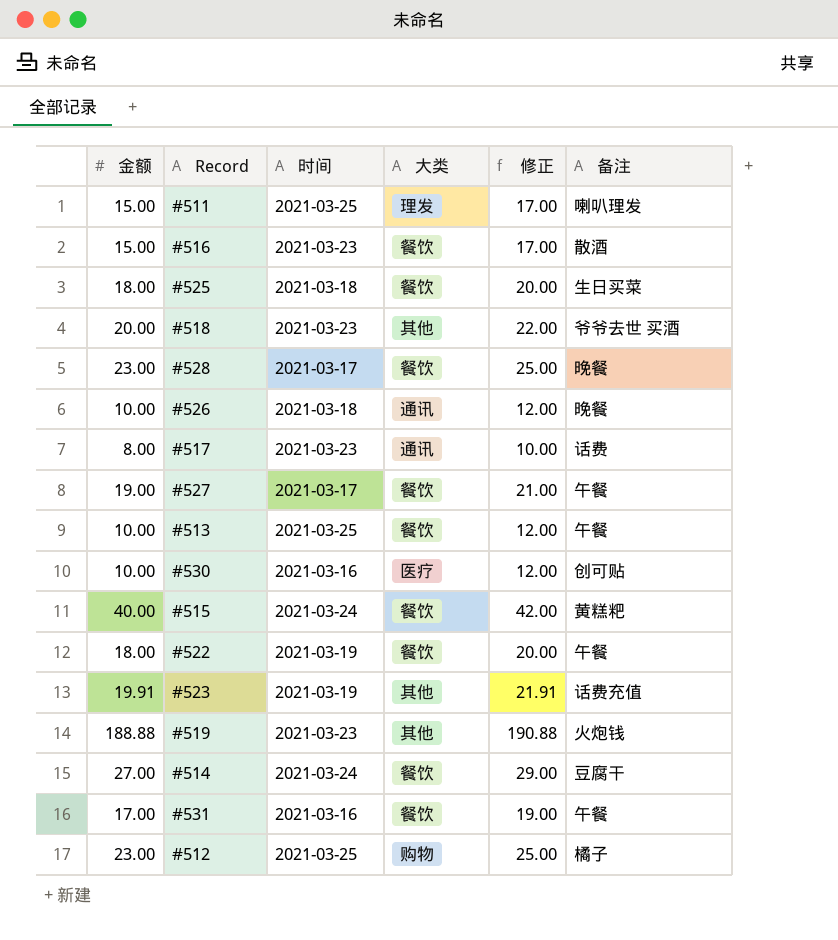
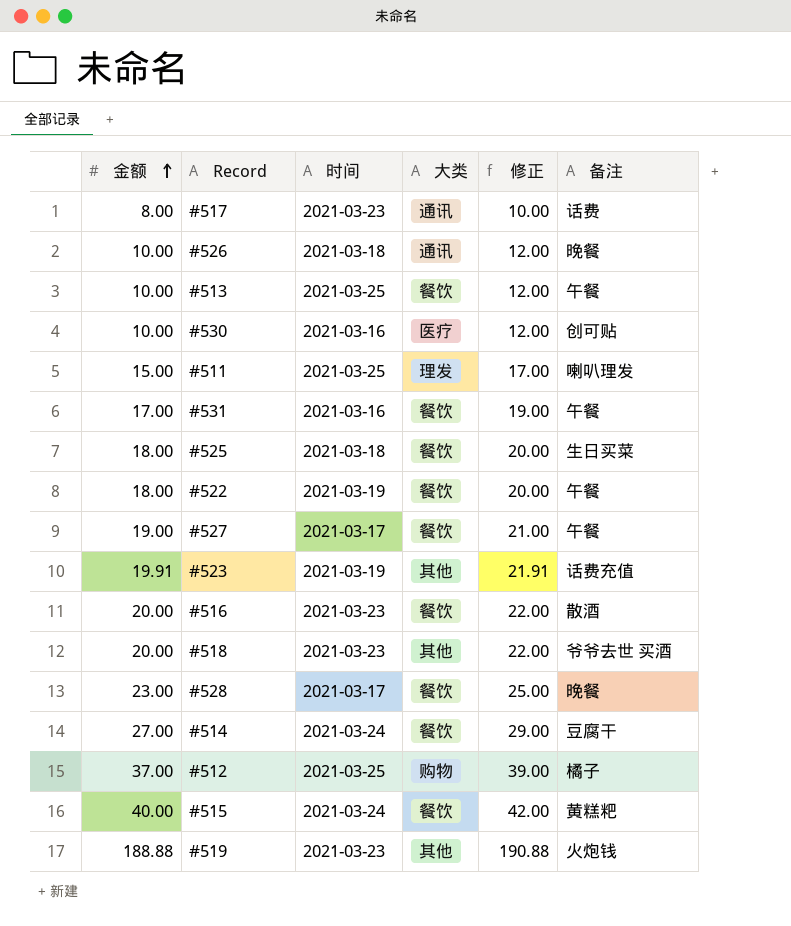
row order: none -> 金额 ascending
#516 | 金额: 15.00 -> 20.00
#516 | 修正: 17.00 -> 22.00
#512 | 金额: 23.00 -> 37.00
#512 | 修正: 25.00 -> 39.00

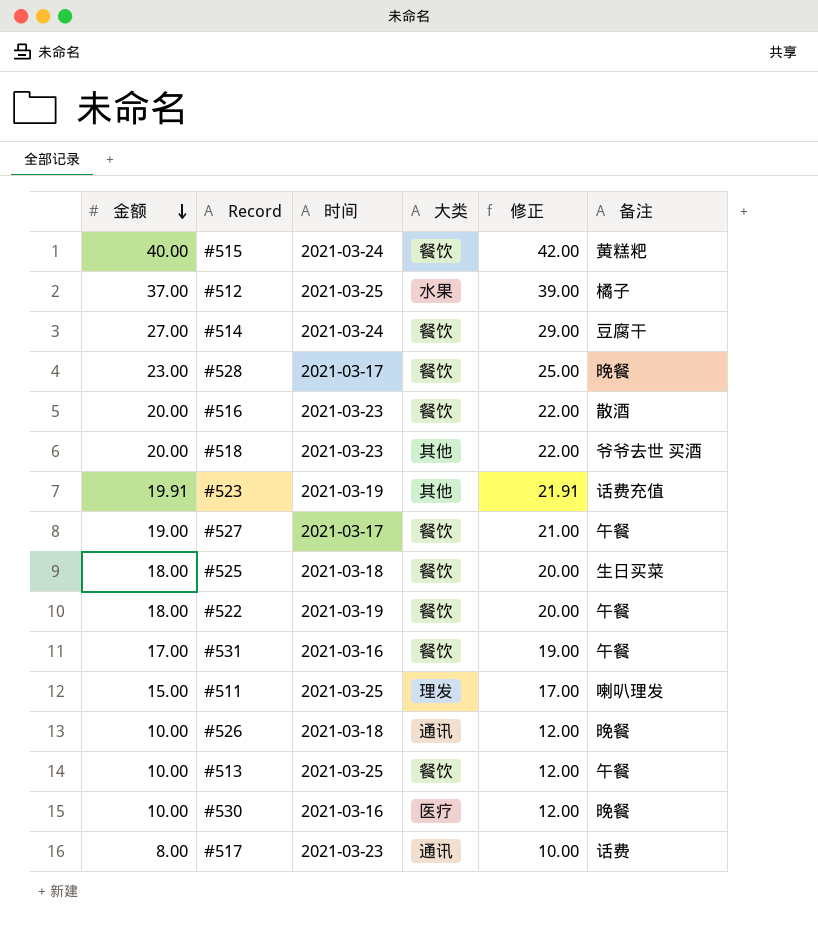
row order: 金额 ascending -> 金额 descending
row #519: 188.88 | 2021-03-23 | 其他 | 190.88 | 火炮钱 -> none
#512 | 大类: 购物 -> 水果
#530 | 备注: 创可贴 -> 晚餐

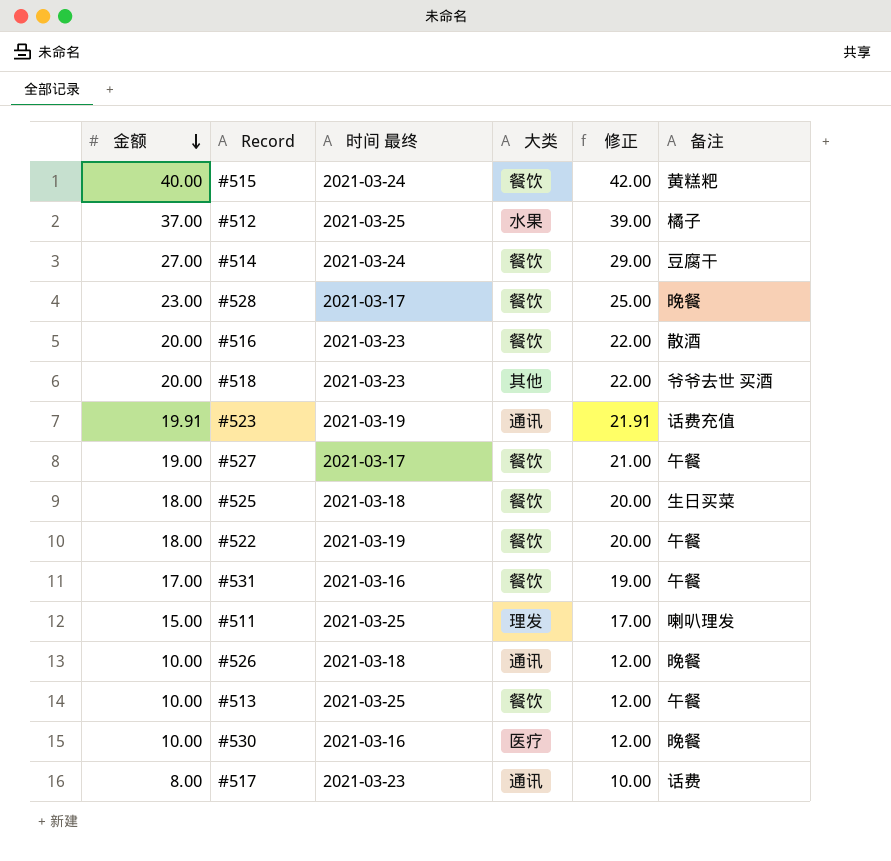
column name: 时间 -> 时间 最终
#523 | 大类: 其他 -> 通讯

